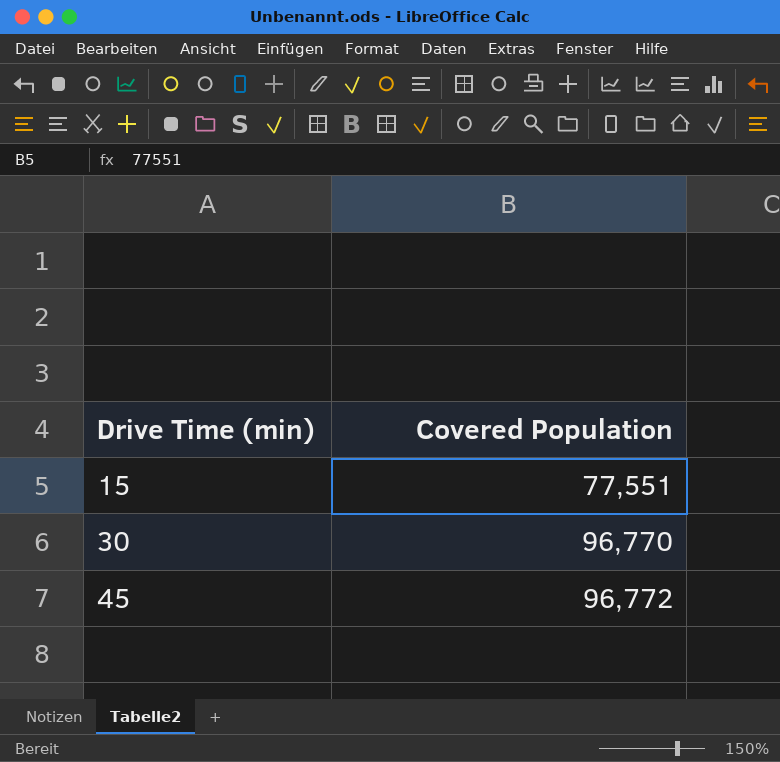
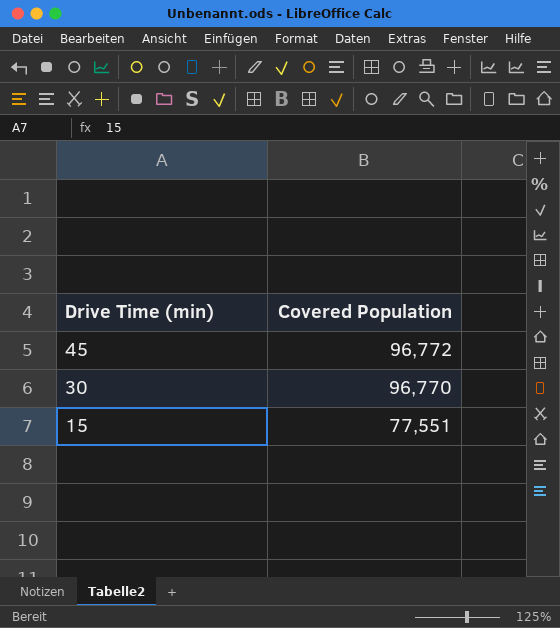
row order: Drive Time (min) ascending -> Drive Time (min) descending

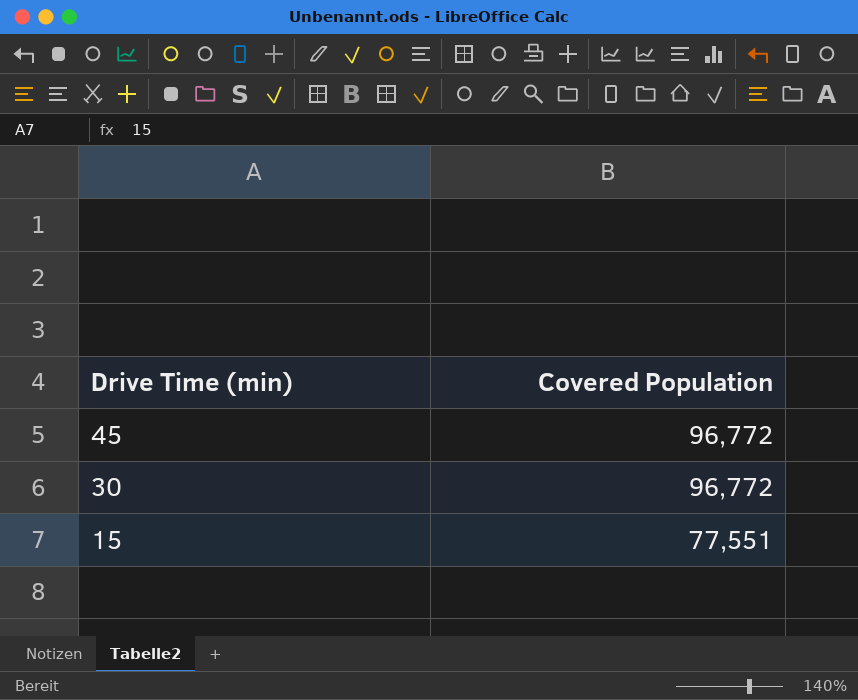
30 | Covered Population: 96,770 -> 96,772

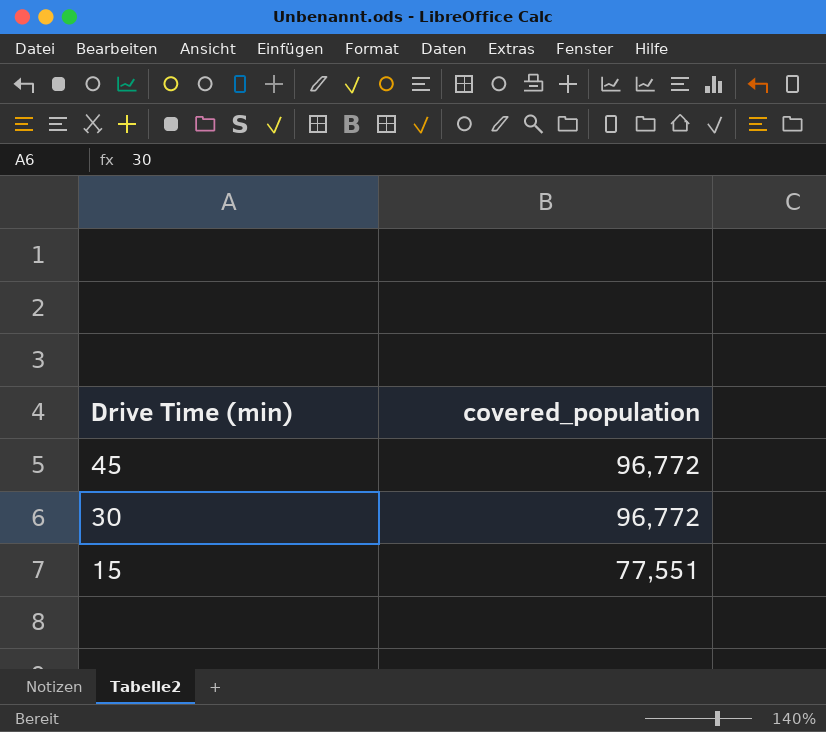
column name: Covered Population -> covered_population

